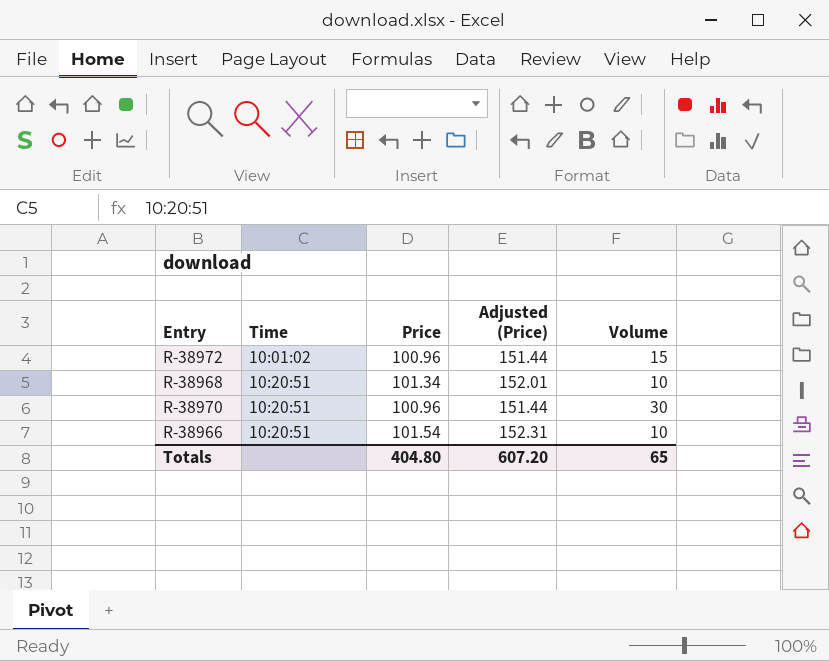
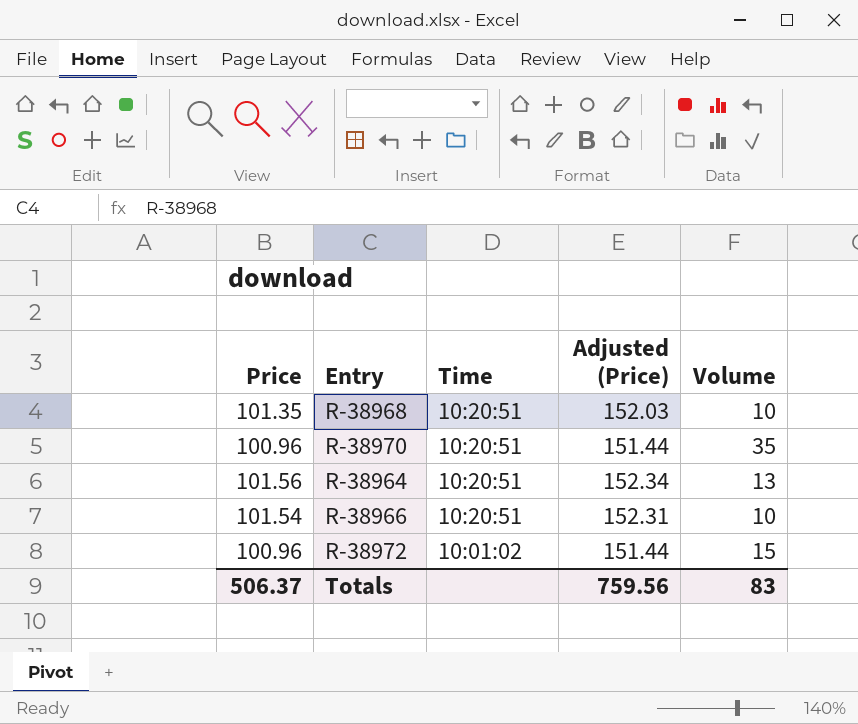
row order: Time ascending -> Time descending
column Price | position: 3 -> 1
R-38968 | Price: 101.34 -> 101.35
R-38968 | Adjusted (Price): 152.01 -> 152.03
R-38970 | Volume: 30 -> 35
row R-38964: none -> 101.56 | 10:20:51 | 152.34 | 13
Totals | Price: 404.80 -> 506.37
Totals | Adjusted (Price): 607.20 -> 759.56
Totals | Volume: 65 -> 83

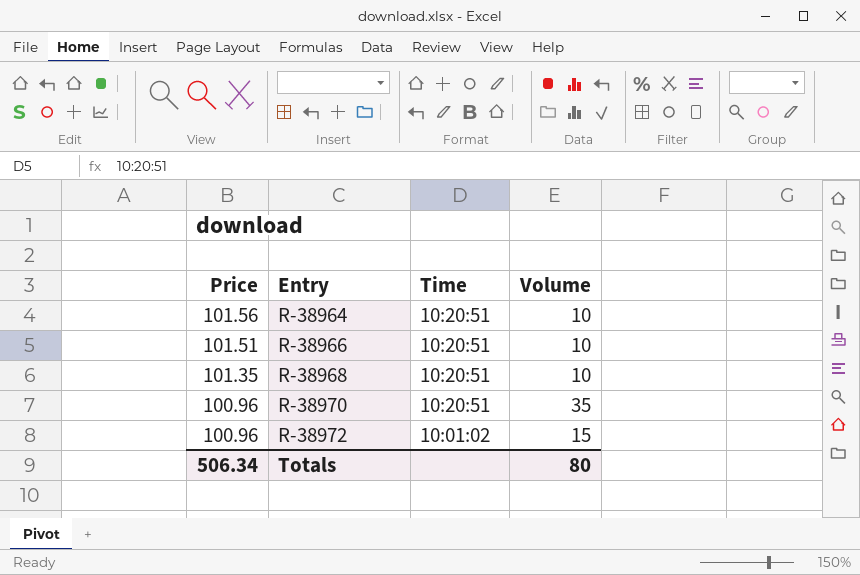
row order: Time descending -> Price descending
column Adjusted (Price) | formula: [Price] * 1.5 -> none
R-38964 | Volume: 13 -> 10
R-38966 | Price: 101.54 -> 101.51
Totals | Price: 506.37 -> 506.34
Totals | Volume: 83 -> 80

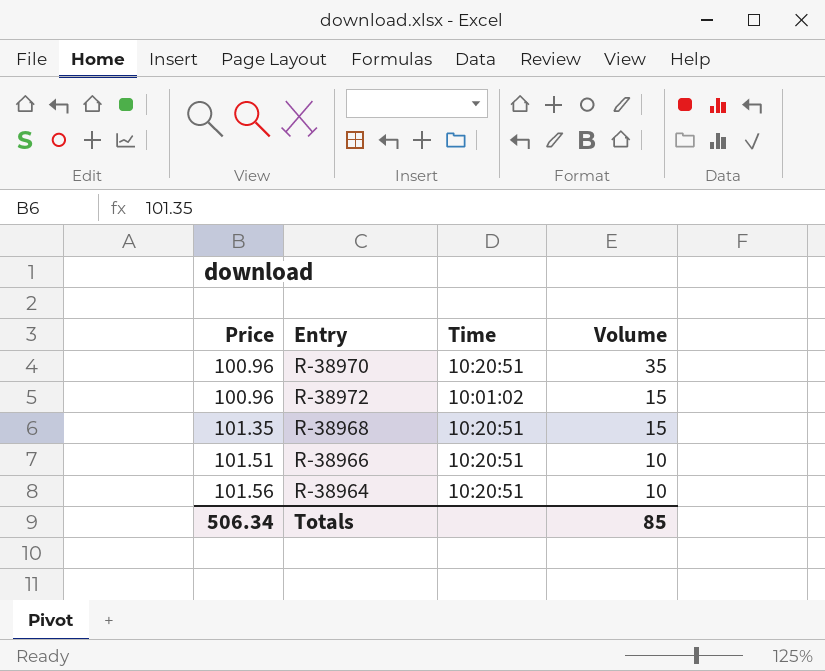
row order: Price descending -> Price ascending
R-38968 | Volume: 10 -> 15
Totals | Volume: 80 -> 85

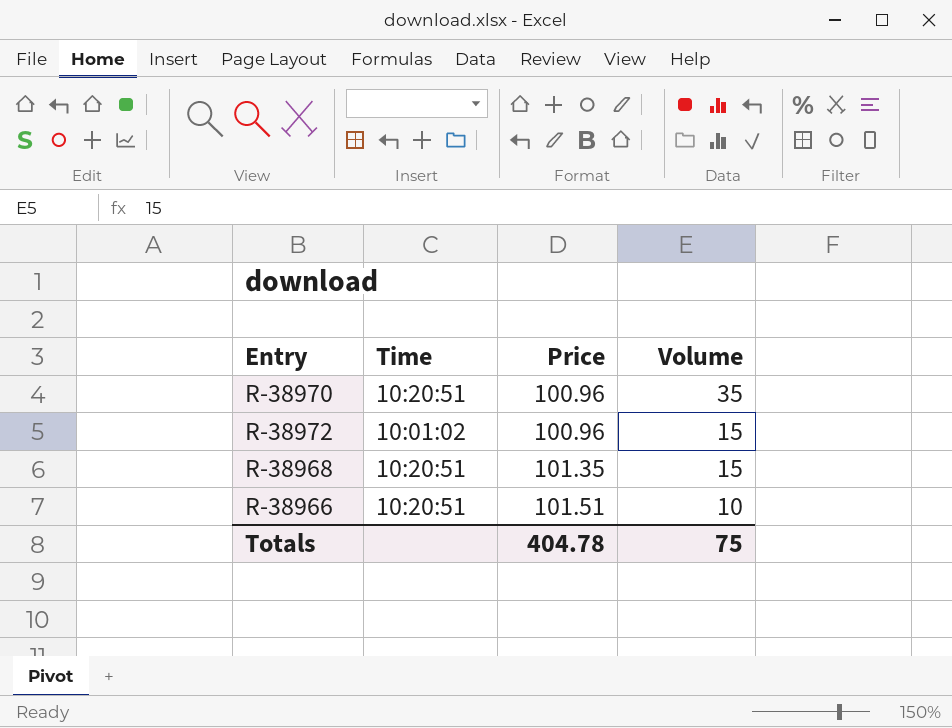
column Price | position: 1 -> 3
row R-38964: 101.56 | 10:20:51 | 10 -> none
Totals | Price: 506.34 -> 404.78
Totals | Volume: 85 -> 75

